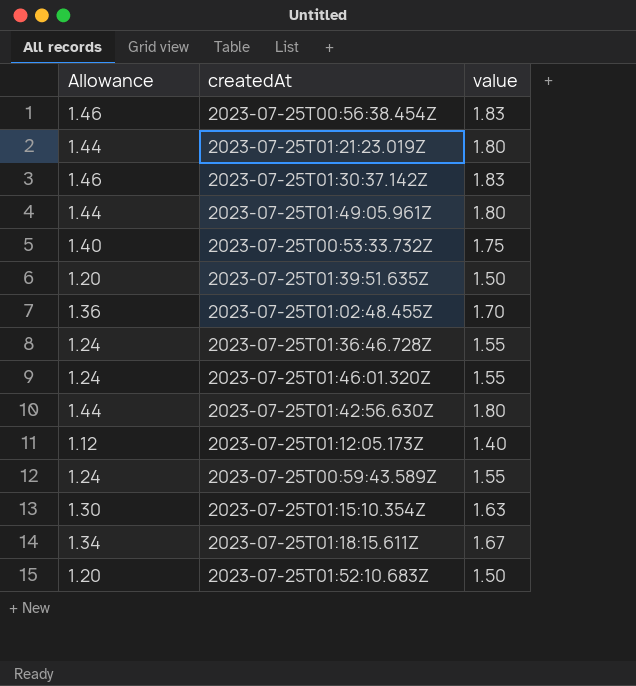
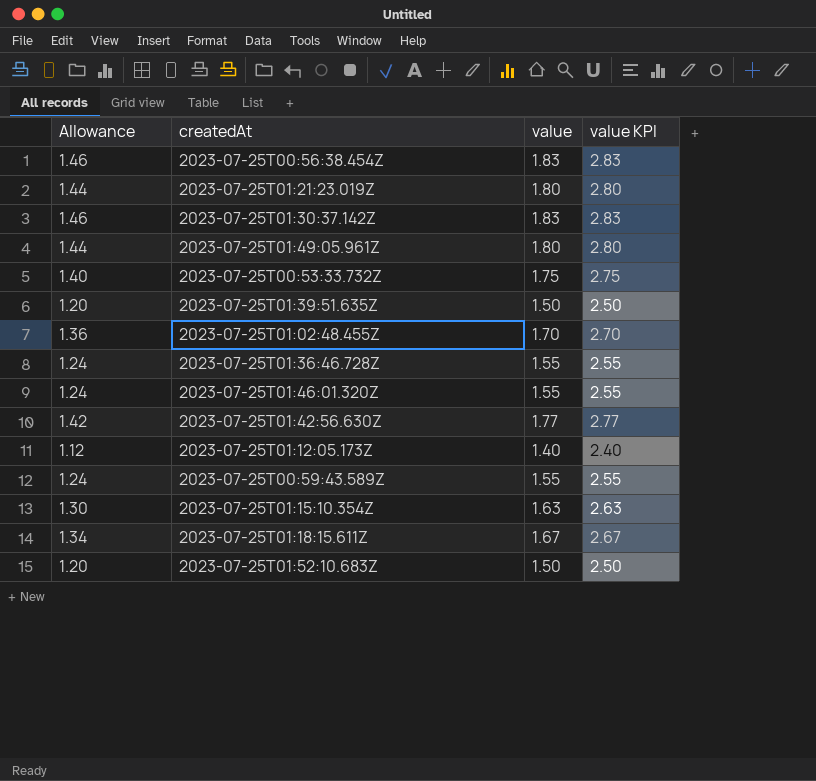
column value KPI | formula: none -> [value] + 1
2023-07-25T01:42:56.630Z | Allowance: 1.44 -> 1.42
2023-07-25T01:42:56.630Z | value: 1.80 -> 1.77

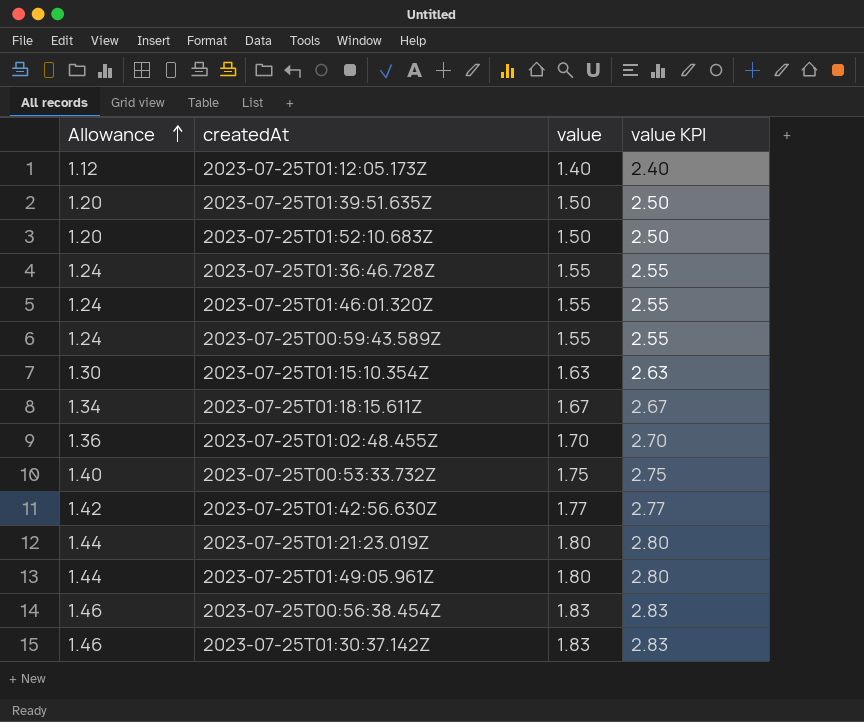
row order: none -> Allowance ascending

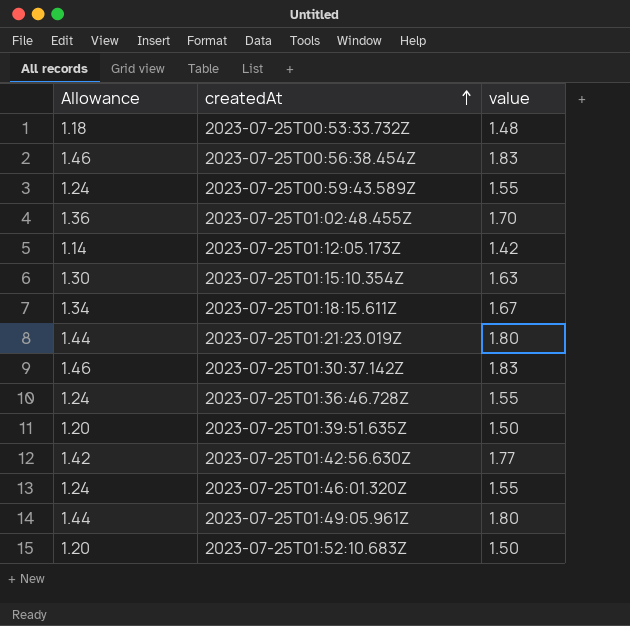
row order: Allowance ascending -> createdAt ascending
column value KPI | formula: [value] + 1 -> none
2023-07-25T00:53:33.732Z | Allowance: 1.40 -> 1.18
2023-07-25T00:53:33.732Z | value: 1.75 -> 1.48
2023-07-25T01:12:05.173Z | Allowance: 1.12 -> 1.14
2023-07-25T01:12:05.173Z | value: 1.40 -> 1.42

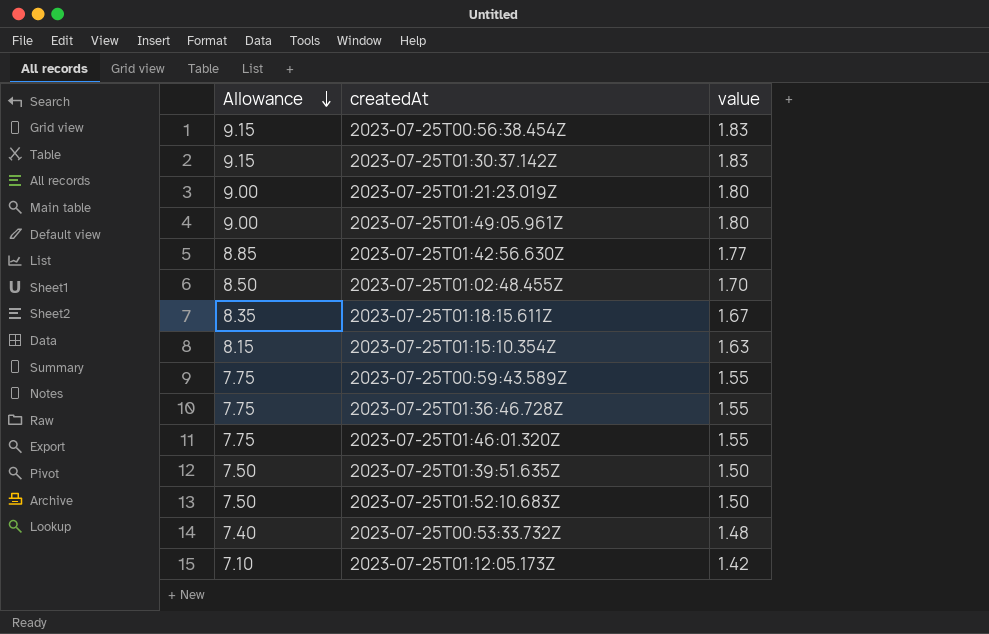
row order: createdAt ascending -> Allowance descending
column Allowance | formula: [value] * 0.8 -> [value] * 5

